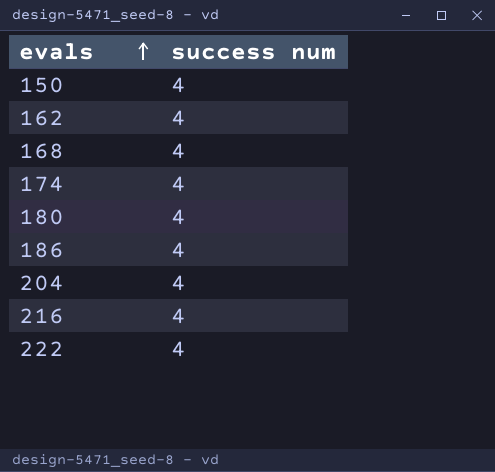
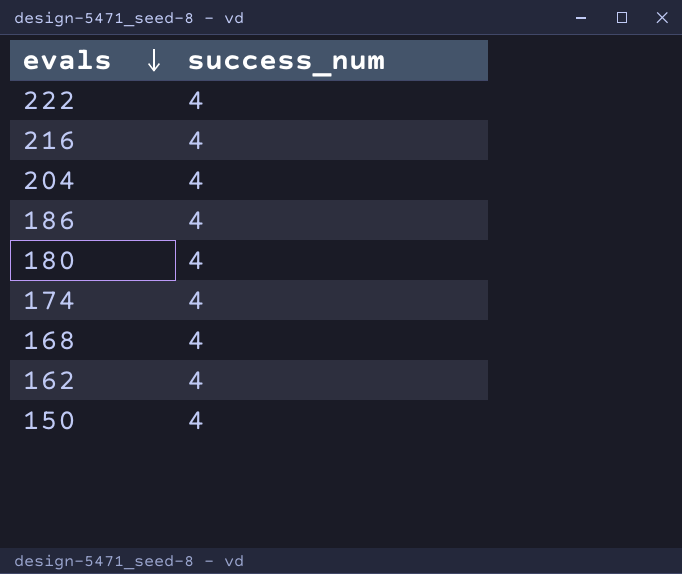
row order: evals ascending -> evals descending
column name: success num -> success_num

